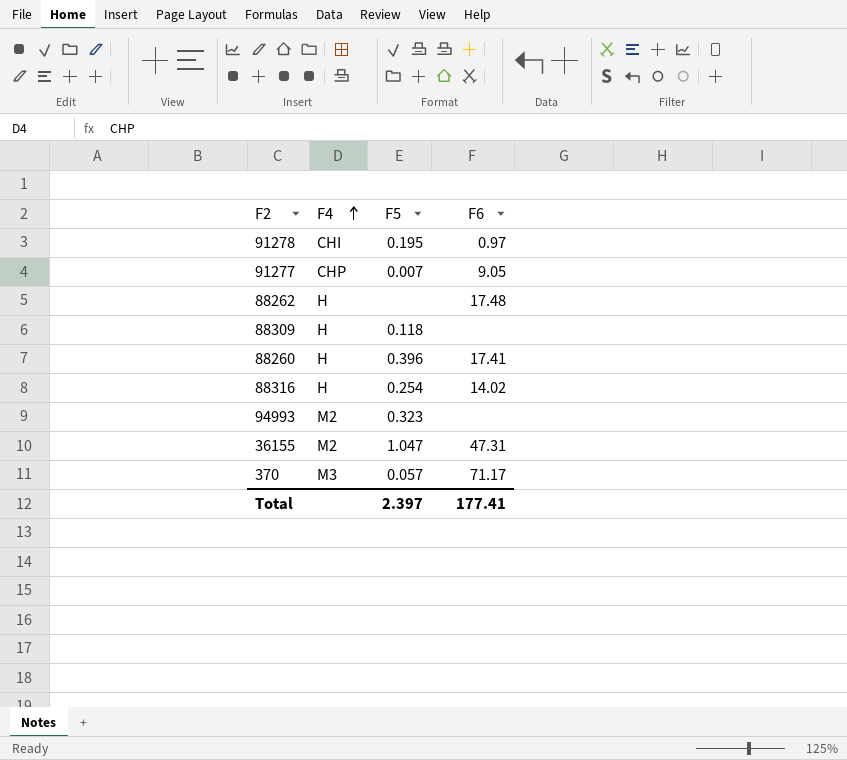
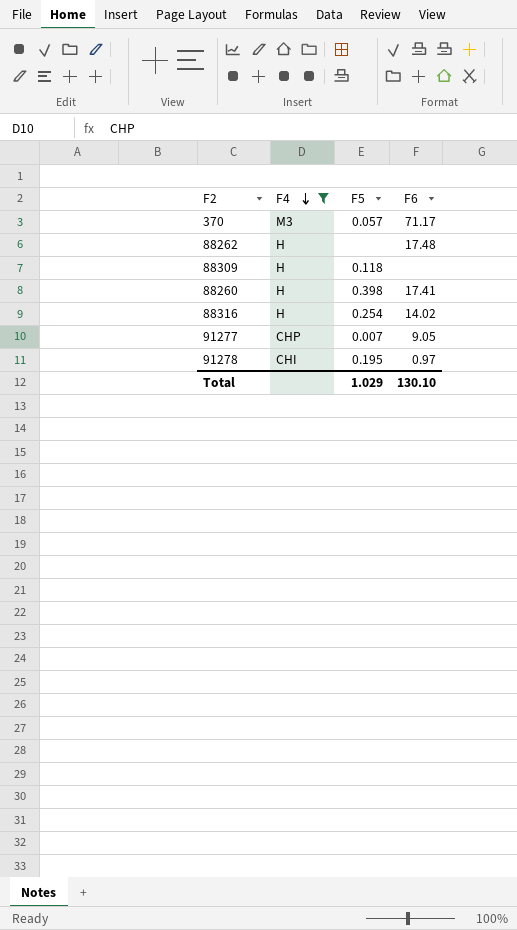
filter: none -> F4 != M2
row order: F4 ascending -> F4 descending
88260 | F5: 0.396 -> 0.398
Total | F5: 2.397 -> 1.029
Total | F6: 177.41 -> 130.10

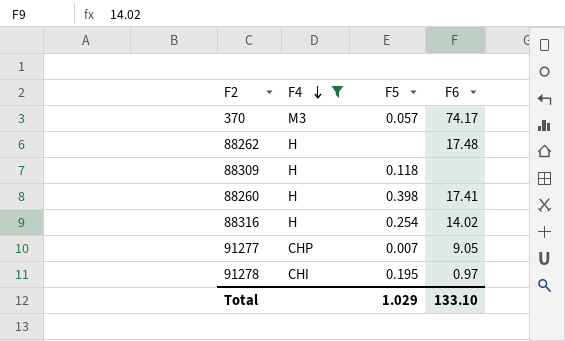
370 | F6: 71.17 -> 74.17
Total | F6: 130.10 -> 133.10

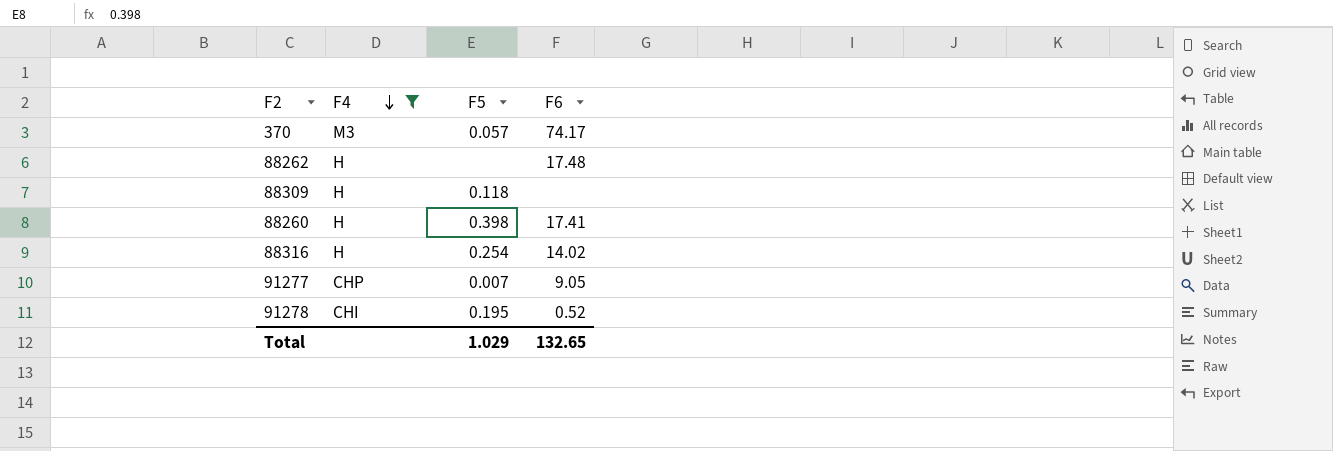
91278 | F6: 0.97 -> 0.52
Total | F6: 133.10 -> 132.65

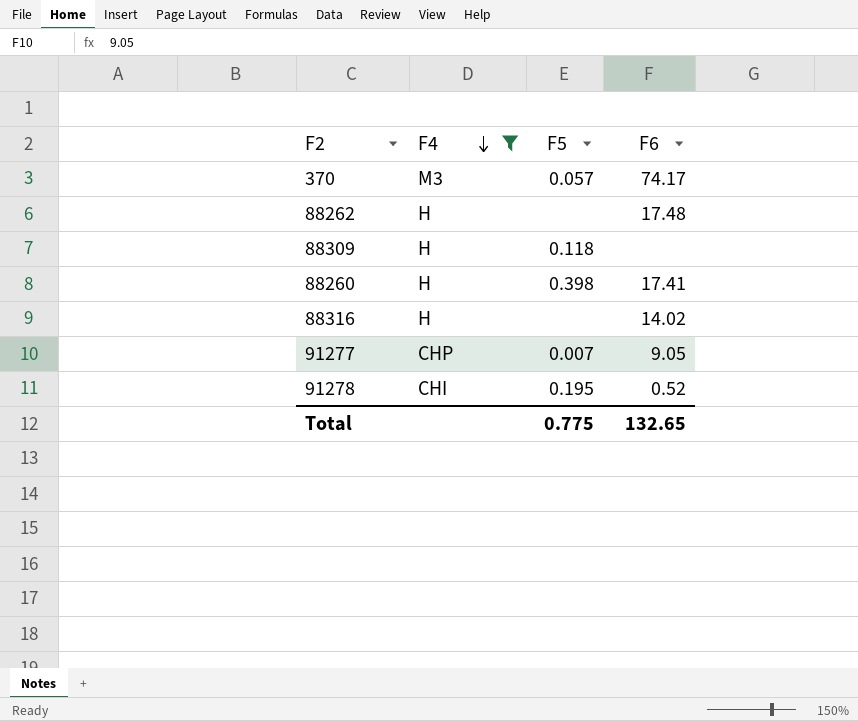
88316 | F5: 0.254 -> none
Total | F5: 1.029 -> 0.775

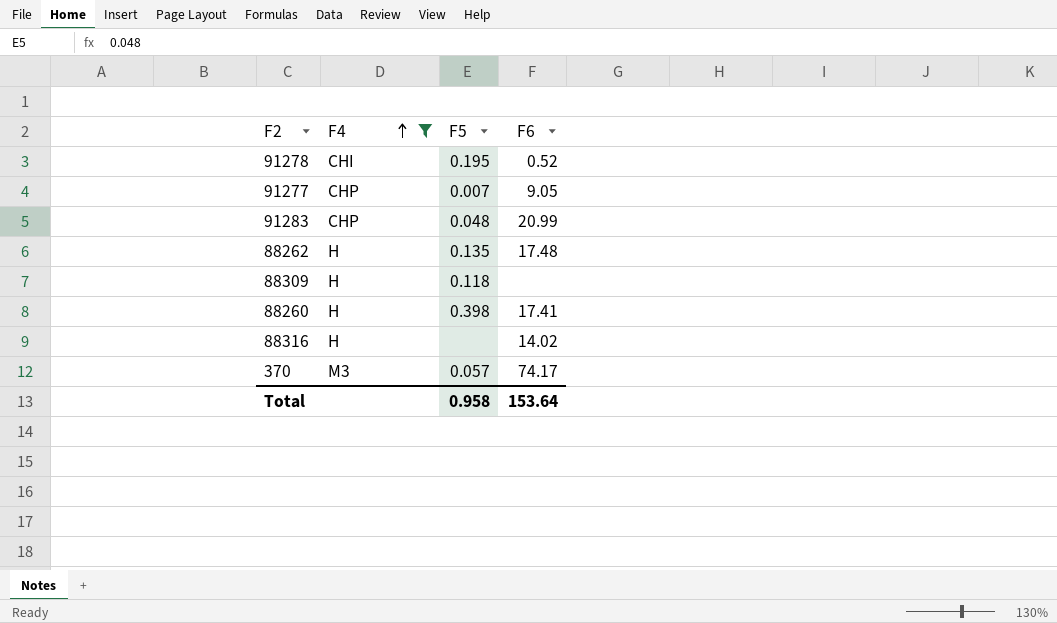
row order: F4 descending -> F4 ascending
row 91283: none -> CHP | 0.048 | 20.99
88262 | F5: none -> 0.135
Total | F5: 0.775 -> 0.958
Total | F6: 132.65 -> 153.64

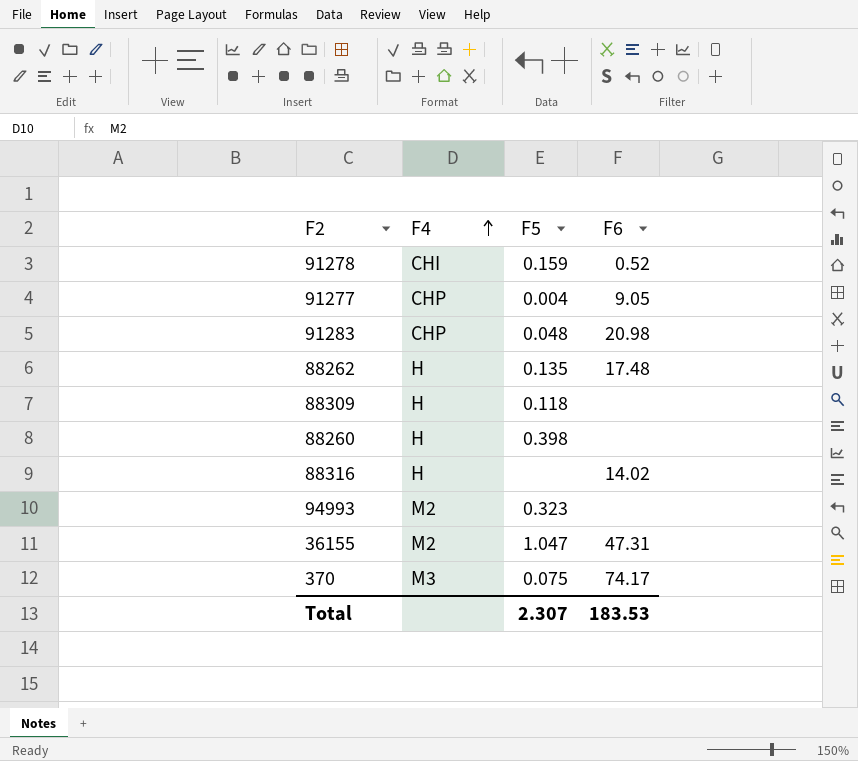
filter: F4 != M2 -> none
91278 | F5: 0.195 -> 0.159
91277 | F5: 0.007 -> 0.004
91283 | F6: 20.99 -> 20.98
88260 | F6: 17.41 -> none
370 | F5: 0.057 -> 0.075
Total | F5: 0.958 -> 2.307
Total | F6: 153.64 -> 183.53

